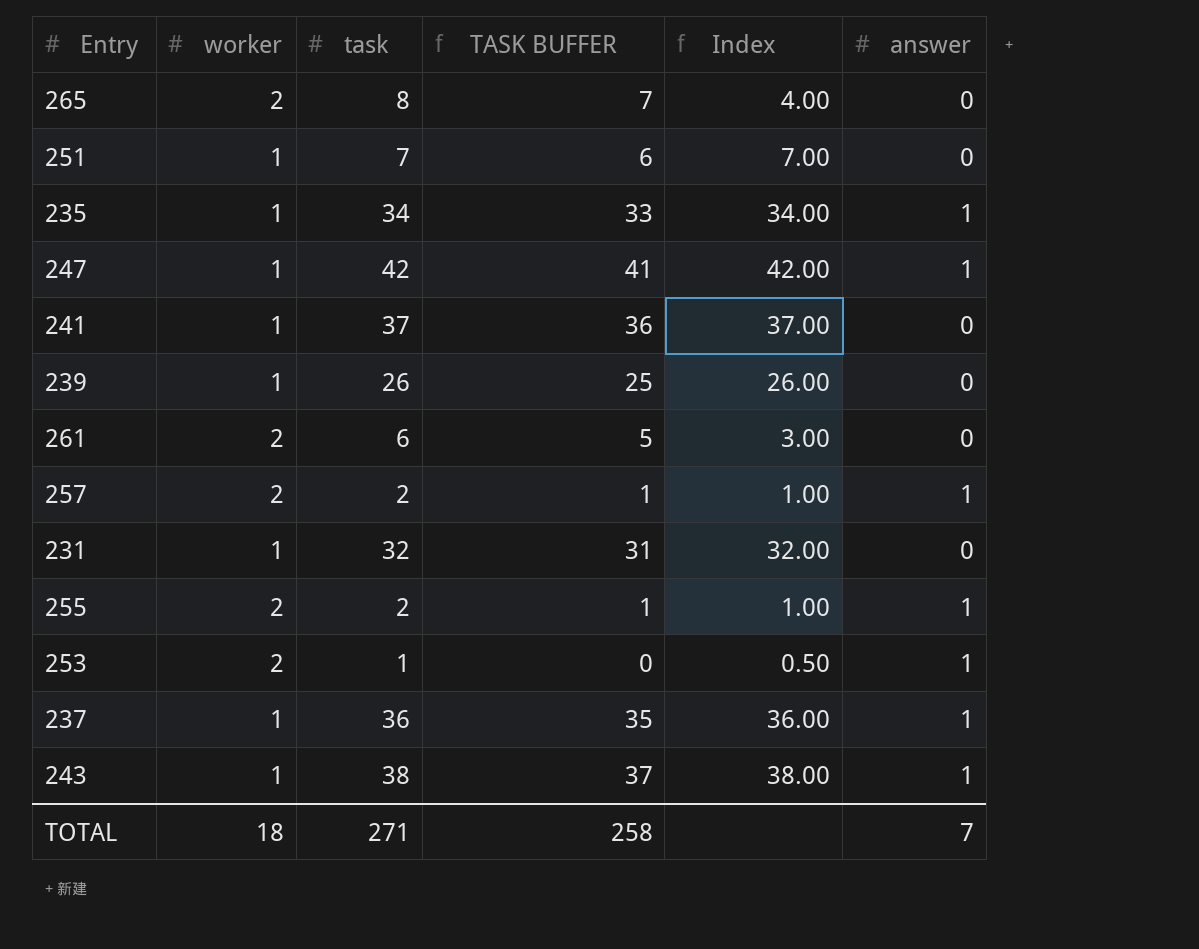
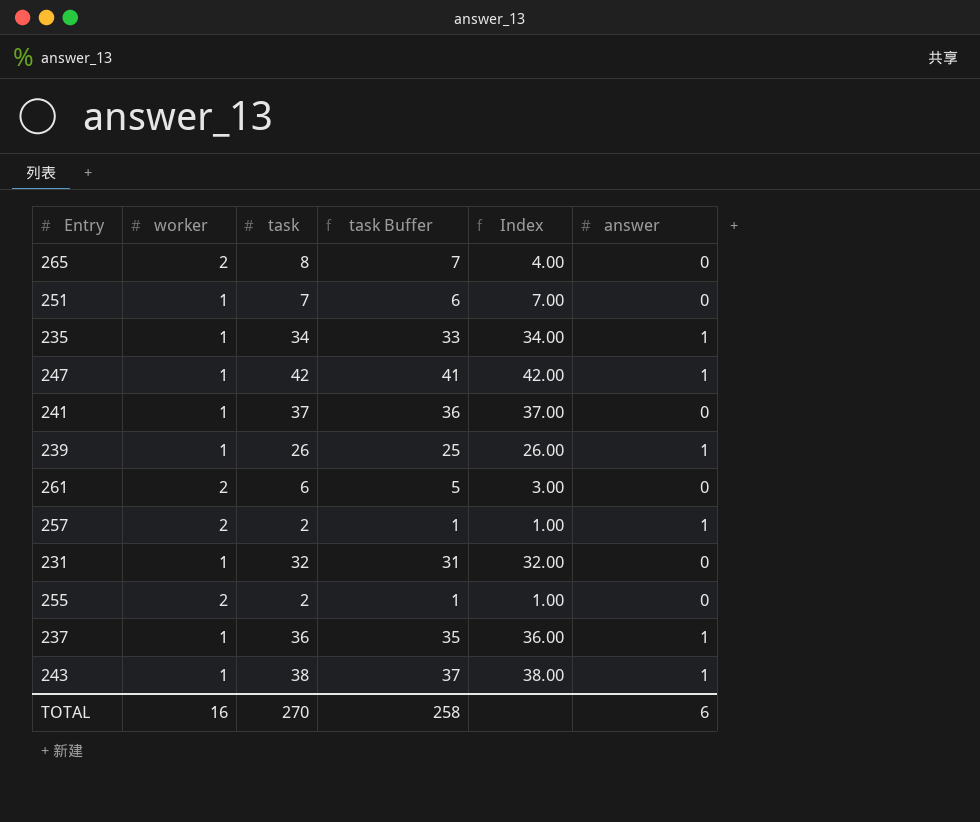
column name: TASK BUFFER -> task Buffer
row 253: 2 | 1 | 0 | 0.50 | 1 -> none
239 | answer: 0 -> 1
255 | answer: 1 -> 0
TOTAL | worker: 18 -> 16
TOTAL | task: 271 -> 270
TOTAL | answer: 7 -> 6

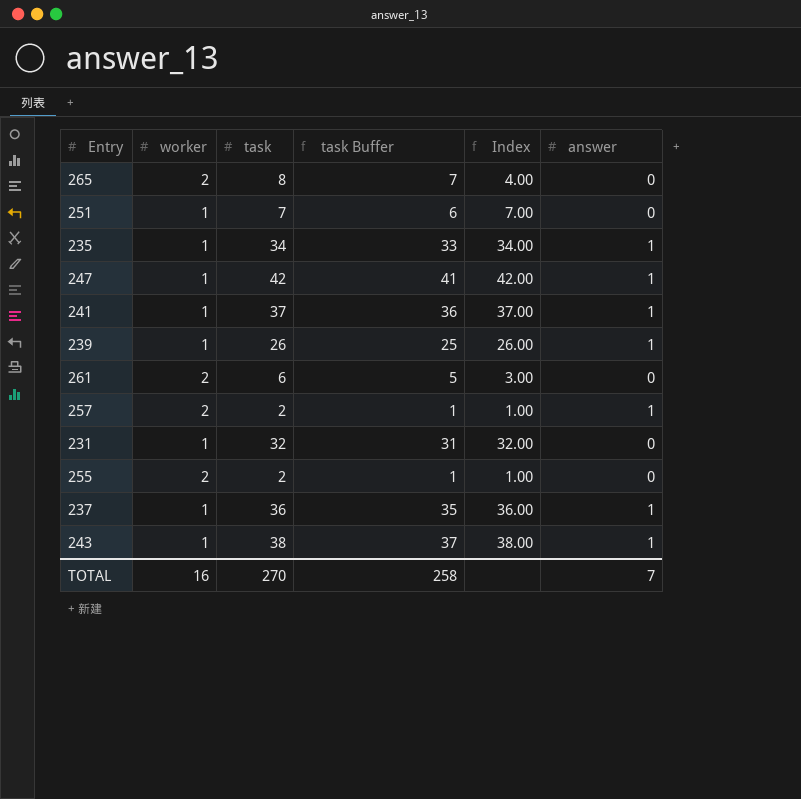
241 | answer: 0 -> 1
TOTAL | answer: 6 -> 7

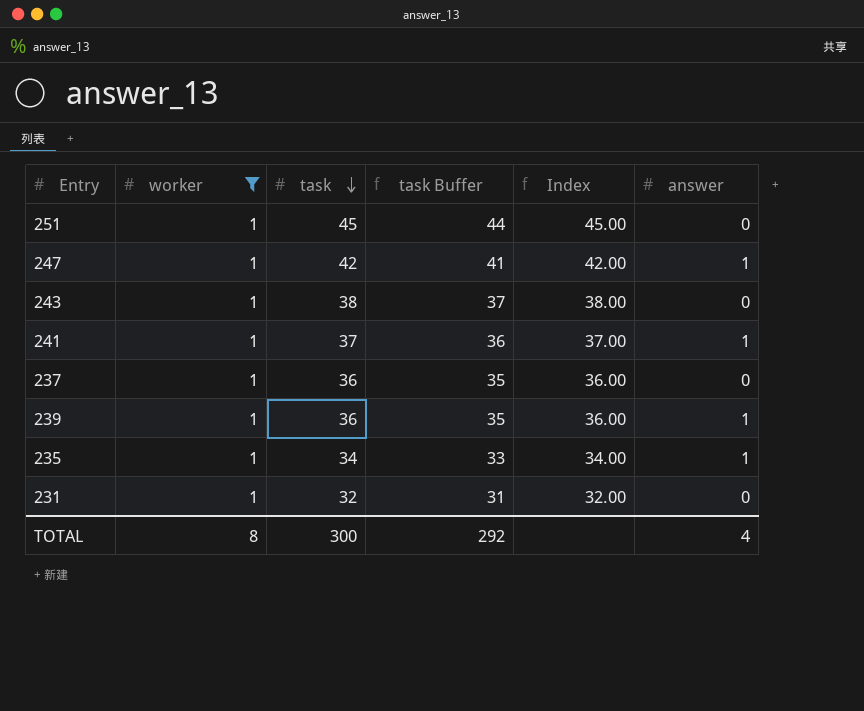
filter: none -> worker = 1
row order: none -> task descending
251 | task: 7 -> 45
251 | task Buffer: 6 -> 44
251 | Index: 7.00 -> 45.00
243 | answer: 1 -> 0
237 | answer: 1 -> 0
239 | task: 26 -> 36
239 | task Buffer: 25 -> 35
239 | Index: 26.00 -> 36.00
TOTAL | worker: 16 -> 8
TOTAL | task: 270 -> 300
TOTAL | task Buffer: 258 -> 292
TOTAL | answer: 7 -> 4

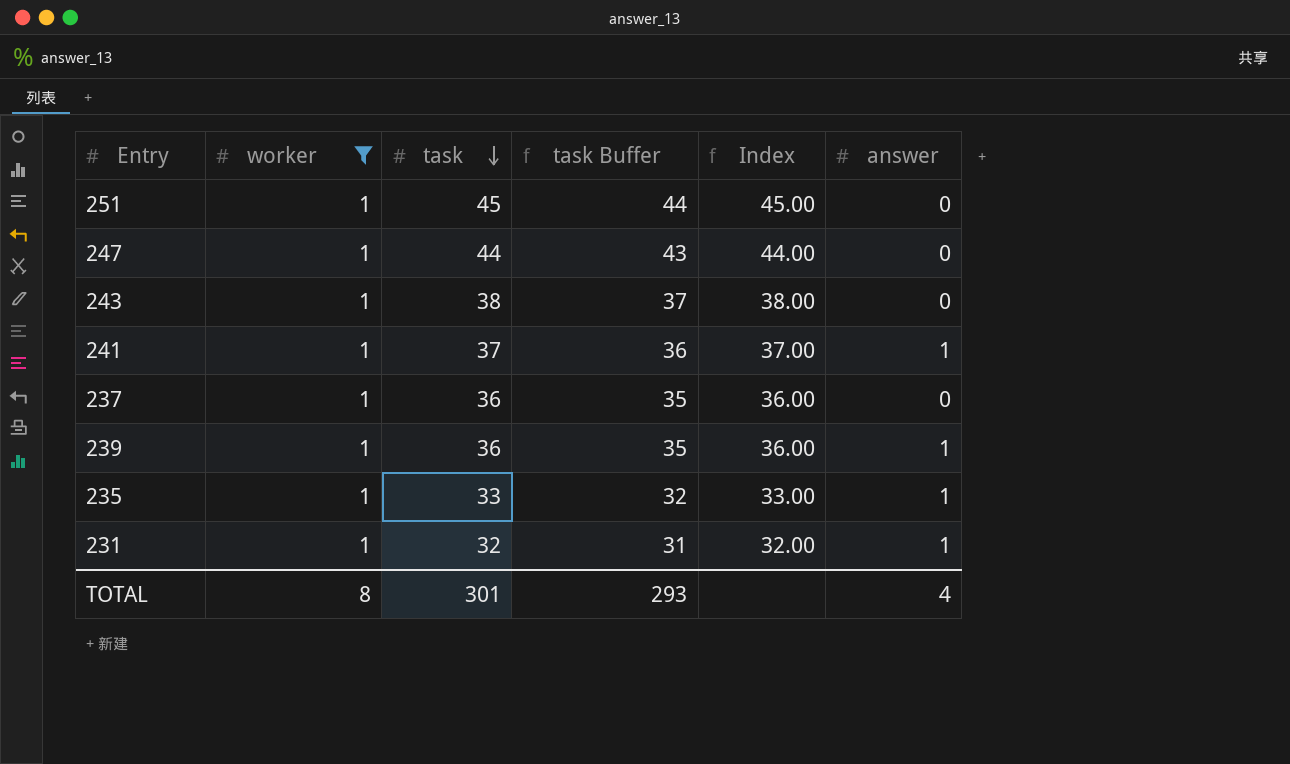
247 | task: 42 -> 44
247 | task Buffer: 41 -> 43
247 | Index: 42.00 -> 44.00
247 | answer: 1 -> 0
235 | task: 34 -> 33
235 | task Buffer: 33 -> 32
235 | Index: 34.00 -> 33.00
231 | answer: 0 -> 1
TOTAL | task: 300 -> 301
TOTAL | task Buffer: 292 -> 293

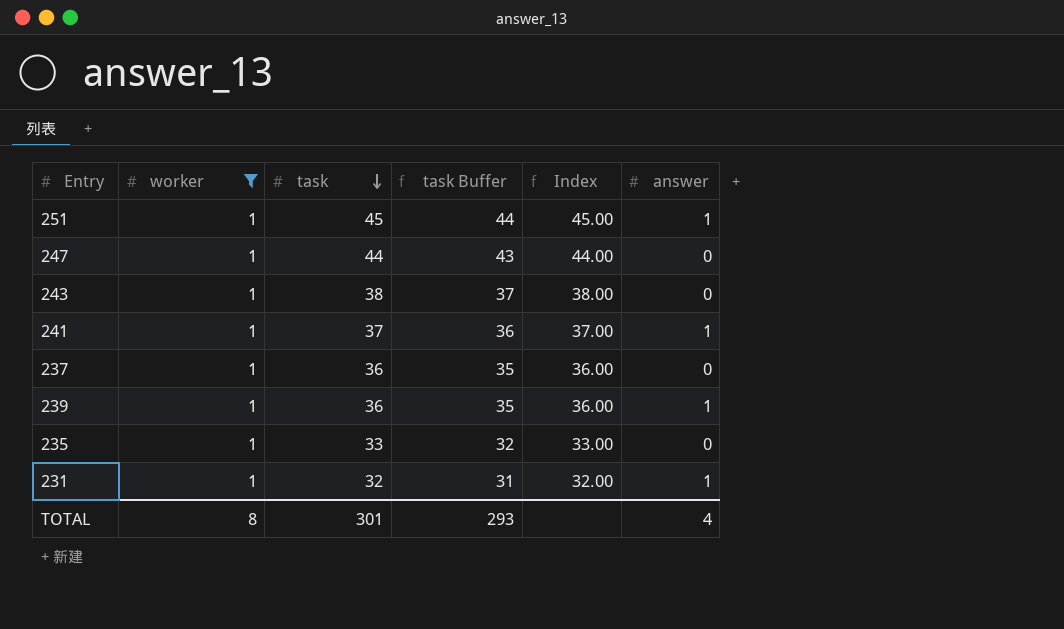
251 | answer: 0 -> 1
235 | answer: 1 -> 0

